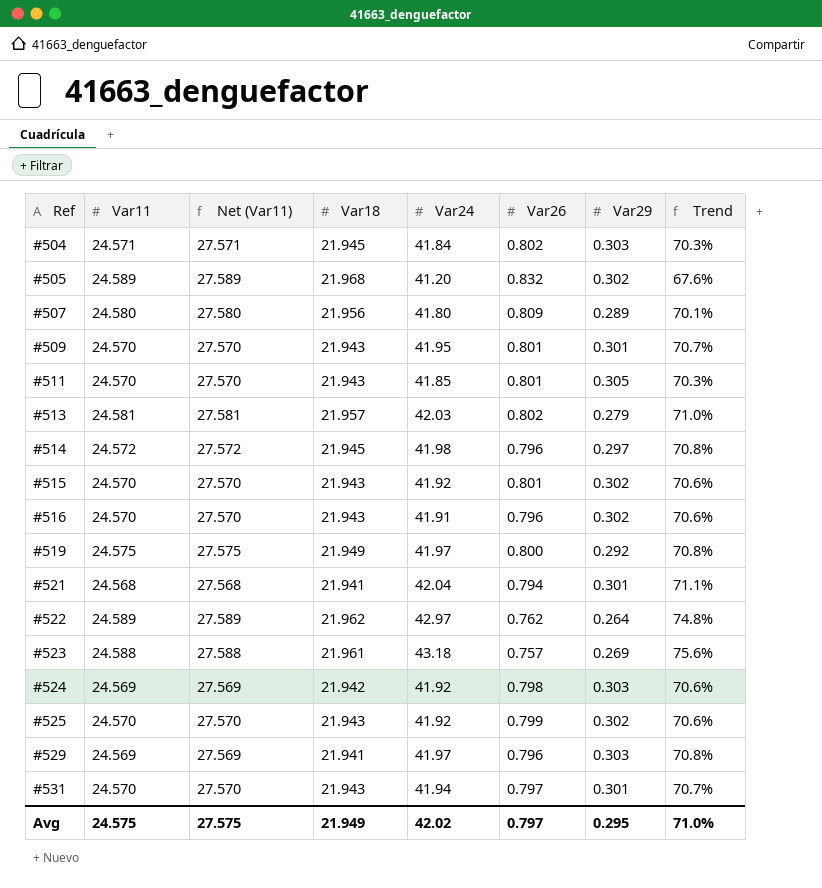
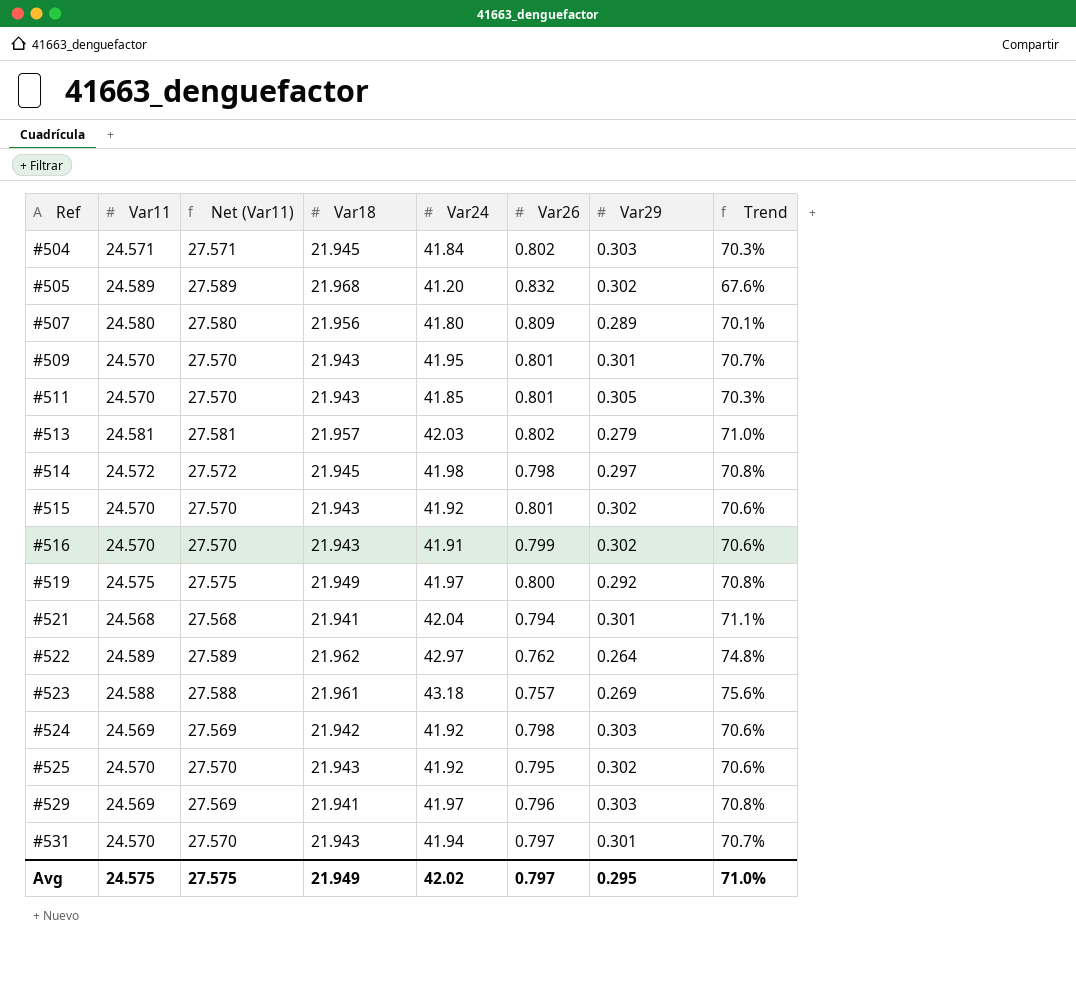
#514 | Var26: 0.796 -> 0.798
#516 | Var26: 0.796 -> 0.799
#525 | Var26: 0.799 -> 0.795

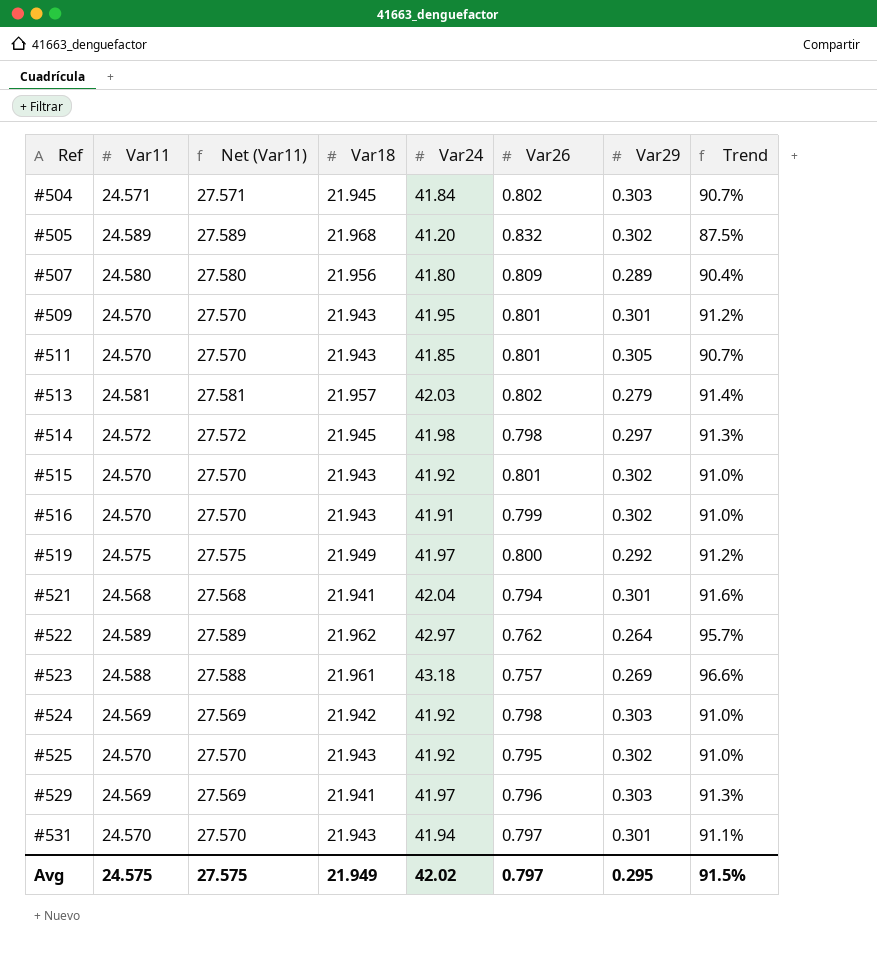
column Trend | formula: ([Var24] - [Var11]) / [Var11] -> ([Var24] - [Var18]) / [Var18]
Avg | Trend: 71.0% -> 91.5%

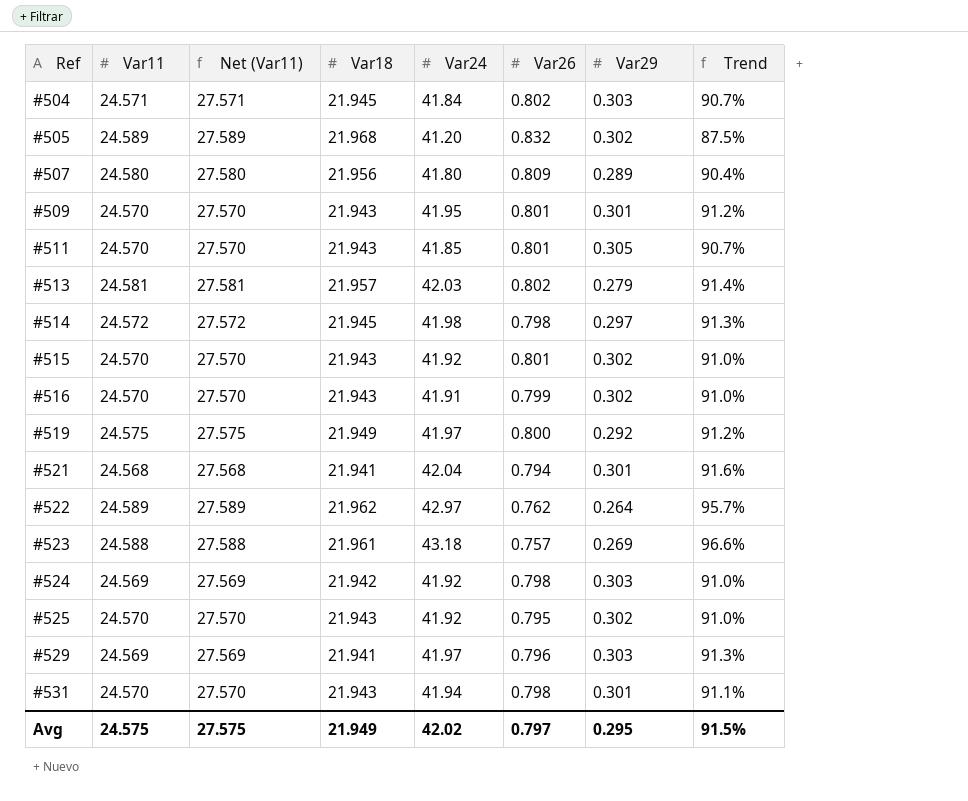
#531 | Var26: 0.797 -> 0.798

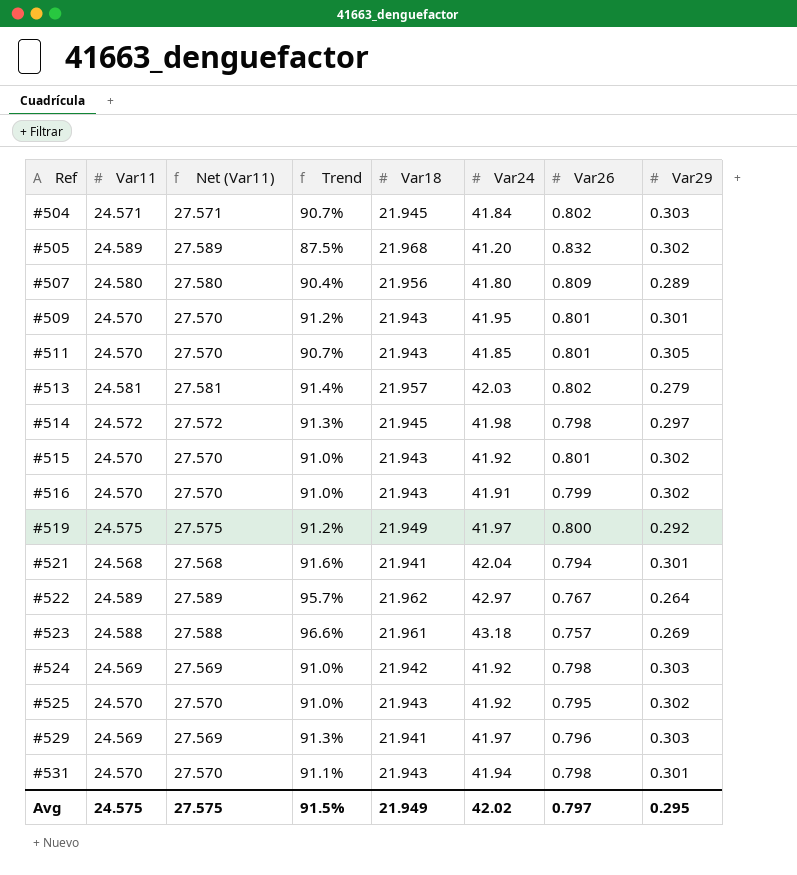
column Trend | position: 8 -> 4
#522 | Var26: 0.762 -> 0.767

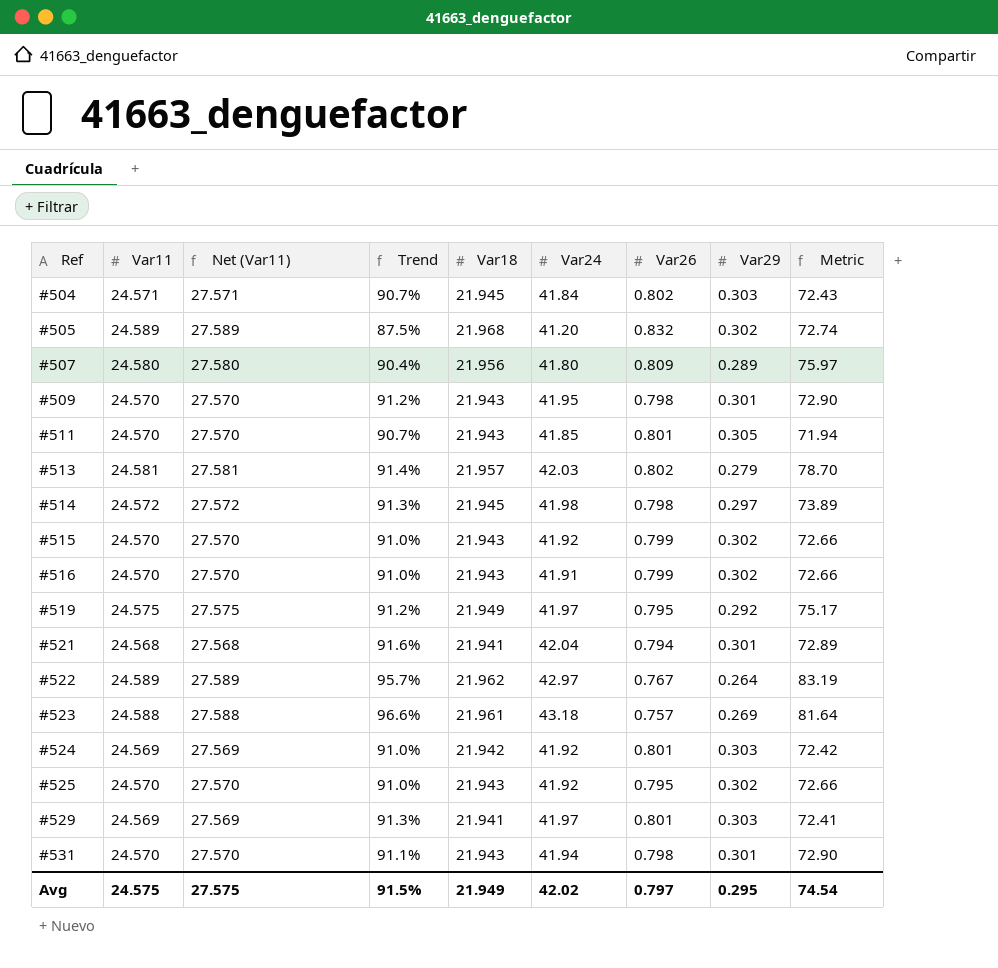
column Metric | formula: none -> [Var18] / [Var29]
#509 | Var26: 0.801 -> 0.798
#515 | Var26: 0.801 -> 0.799
#519 | Var26: 0.800 -> 0.795
#524 | Var26: 0.798 -> 0.801
#529 | Var26: 0.796 -> 0.801

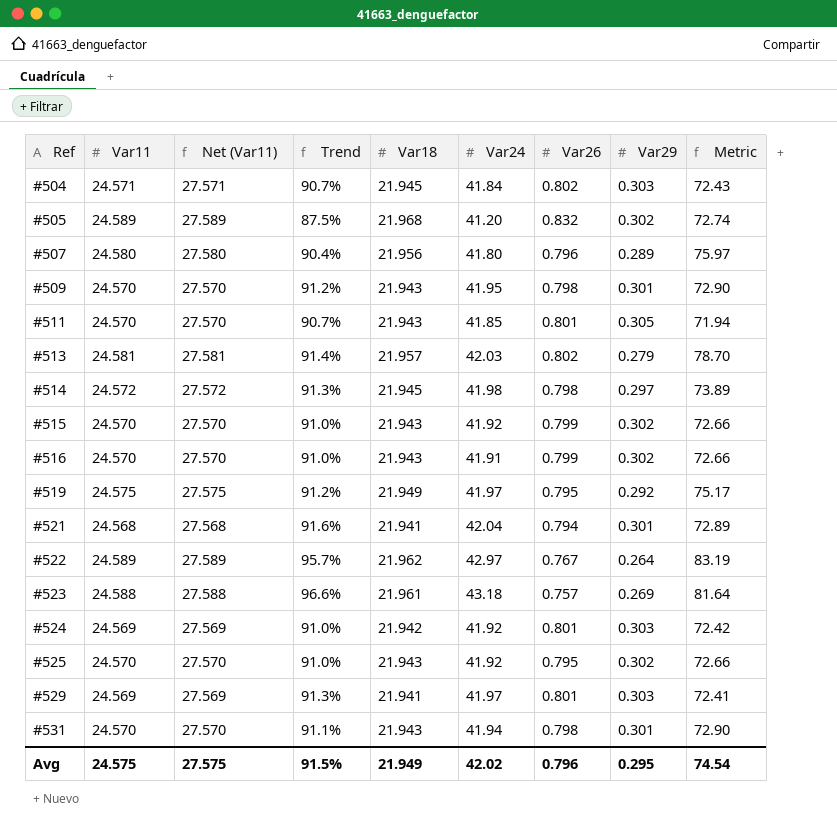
#507 | Var26: 0.809 -> 0.796
Avg | Var26: 0.797 -> 0.796

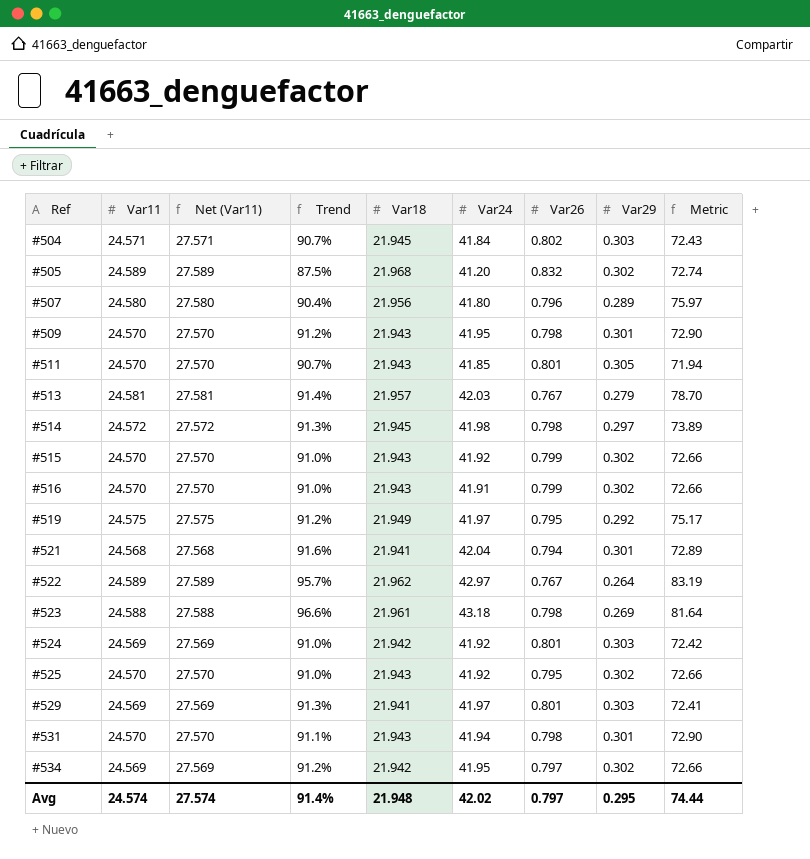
#513 | Var26: 0.802 -> 0.767
#523 | Var26: 0.757 -> 0.798
row #534: none -> 24.569 | 27.569 | 91.2% | 21.942 | 41.95 | 0.797 | 0.302 | 72.66
Avg | Var11: 24.575 -> 24.574
Avg | Net (Var11): 27.575 -> 27.574
Avg | Trend: 91.5% -> 91.4%
Avg | Var18: 21.949 -> 21.948
Avg | Var26: 0.796 -> 0.797
Avg | Metric: 74.54 -> 74.44

